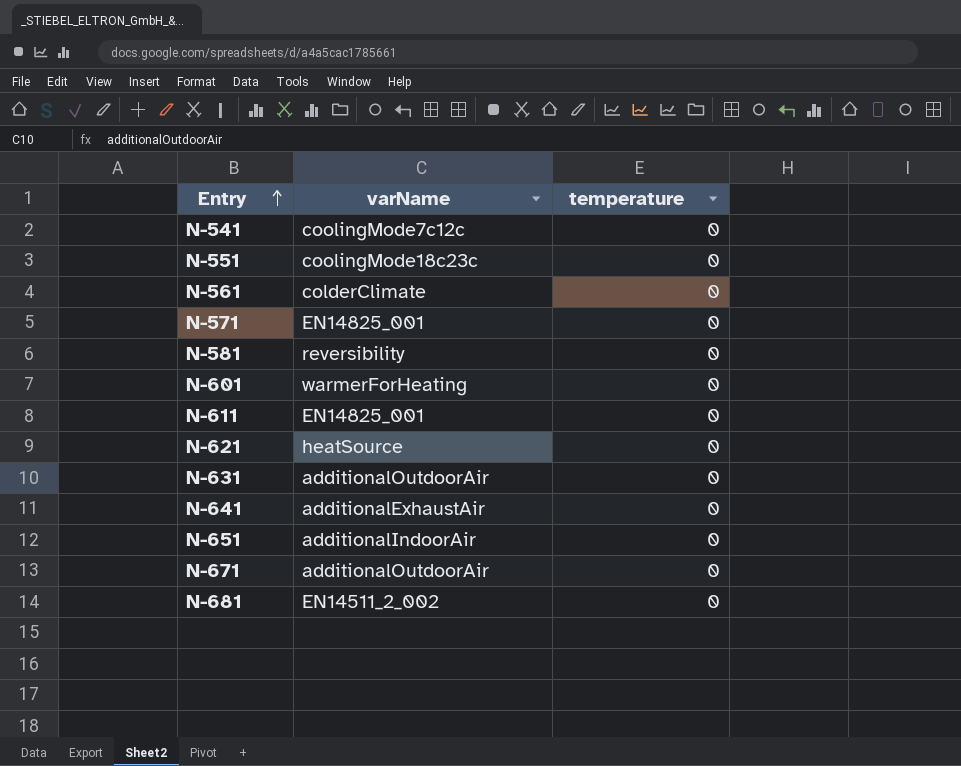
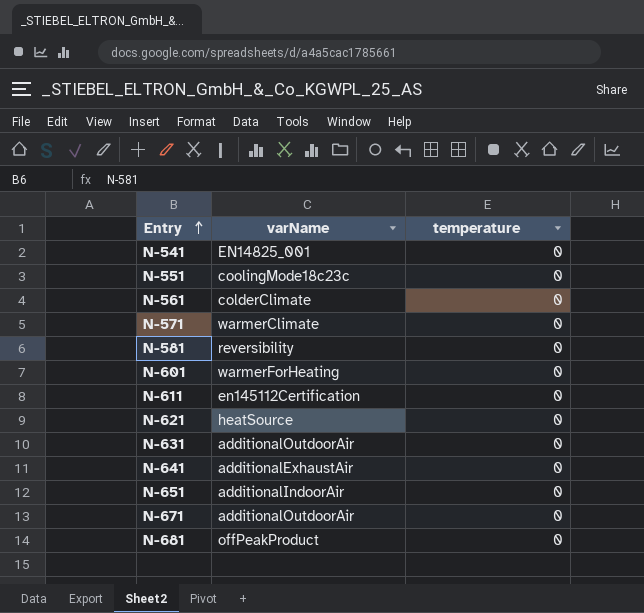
N-541 | varName: coolingMode7c12c -> EN14825_001
N-571 | varName: EN14825_001 -> warmerClimate
N-611 | varName: EN14825_001 -> en145112Certification
N-681 | varName: EN14511_2_002 -> offPeakProduct

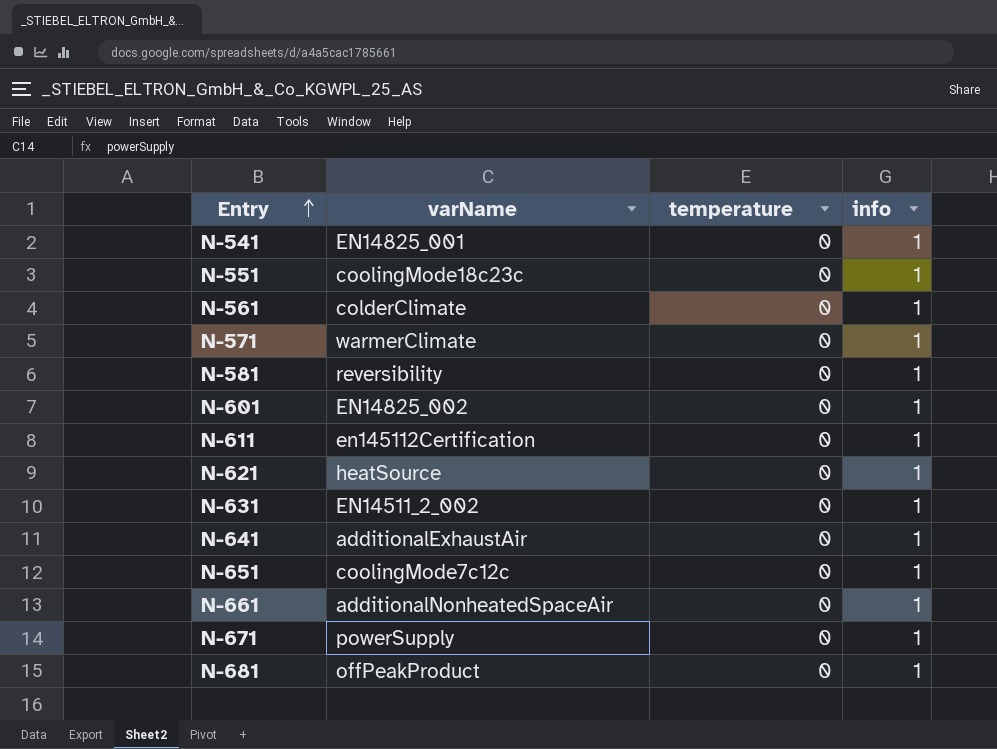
column info | position: none -> 4
N-601 | varName: warmerForHeating -> EN14825_002
N-631 | varName: additionalOutdoorAir -> EN14511_2_002
N-651 | varName: additionalIndoorAir -> coolingMode7c12c
row N-661: none -> additionalNonheatedSpaceAir | 0 | 1
N-671 | varName: additionalOutdoorAir -> powerSupply

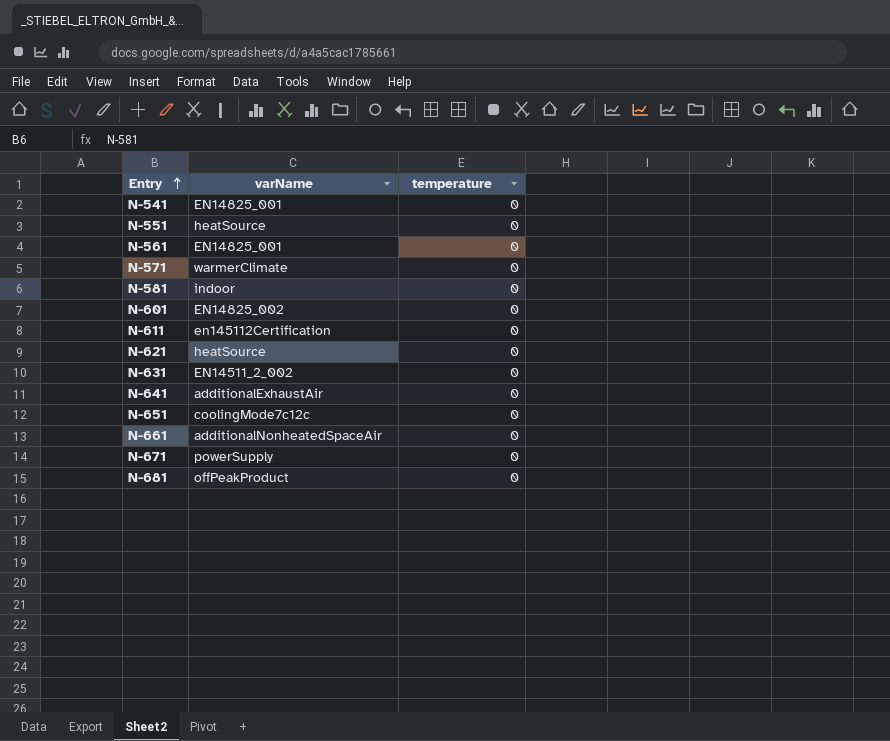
column info | position: 4 -> none
N-551 | varName: coolingMode18c23c -> heatSource
N-561 | varName: colderClimate -> EN14825_001
N-581 | varName: reversibility -> indoor

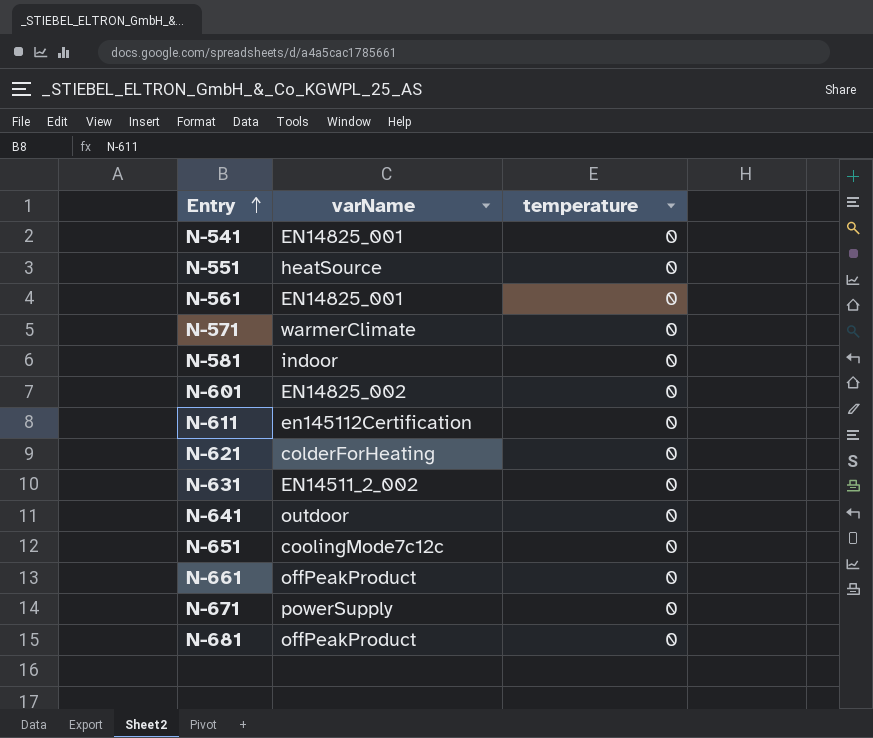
N-621 | varName: heatSource -> colderForHeating
N-641 | varName: additionalExhaustAir -> outdoor
N-661 | varName: additionalNonheatedSpaceAir -> offPeakProduct

